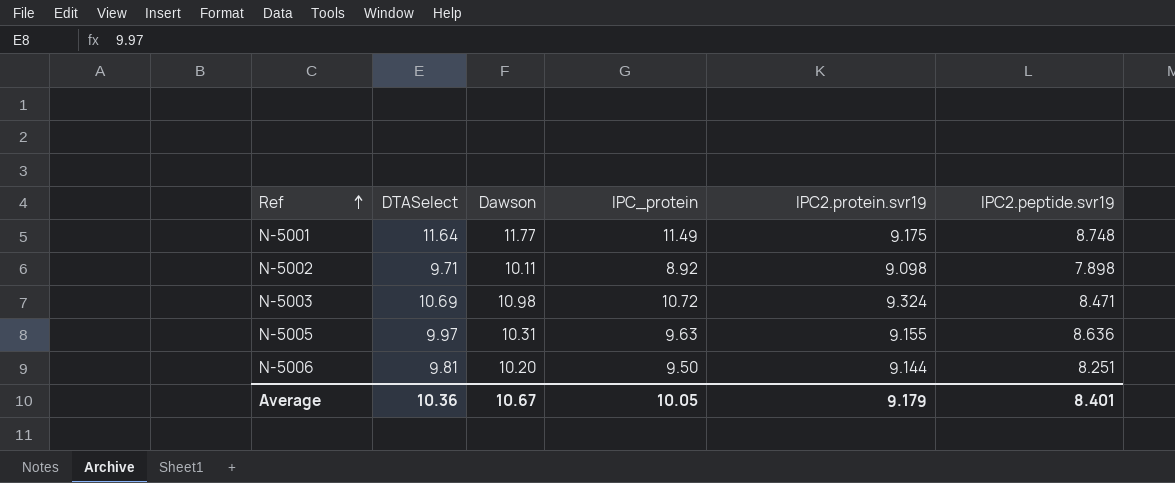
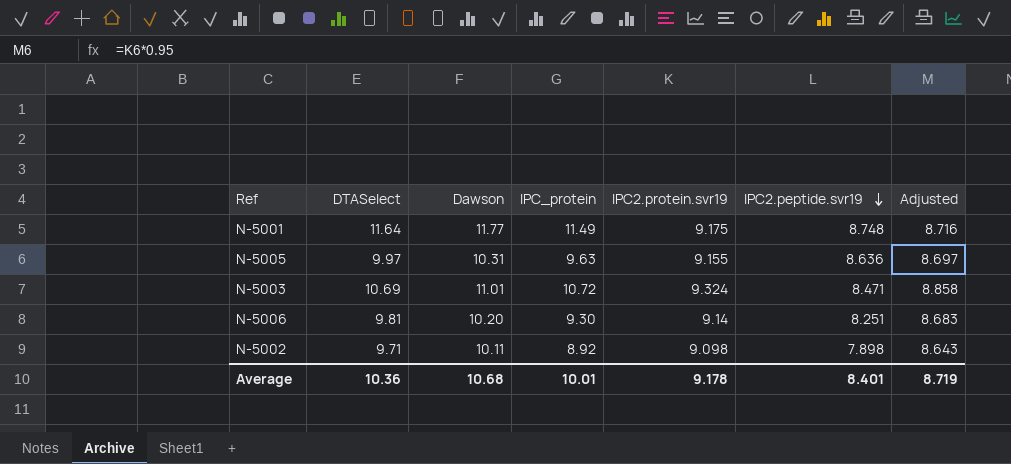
row order: Ref ascending -> IPC2.peptide.svr19 descending
column Adjusted | formula: none -> [IPC2.protein.svr19] * 0.95
N-5003 | Dawson: 10.98 -> 11.01
N-5006 | IPC_protein: 9.50 -> 9.30
N-5006 | IPC2.protein.svr19: 9.144 -> 9.14
Average | Dawson: 10.67 -> 10.68
Average | IPC_protein: 10.05 -> 10.01
Average | IPC2.protein.svr19: 9.179 -> 9.178

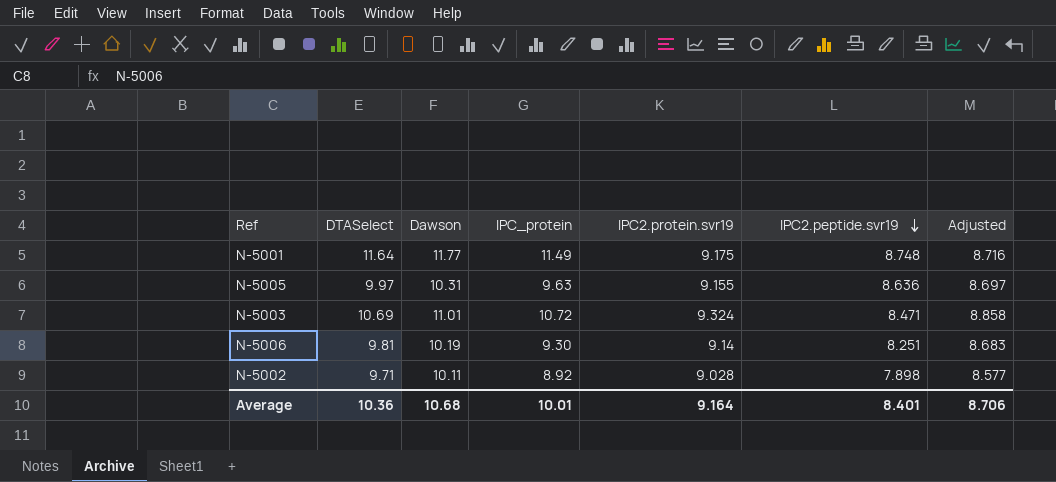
N-5006 | Dawson: 10.20 -> 10.19
N-5002 | IPC2.protein.svr19: 9.098 -> 9.028
N-5002 | Adjusted: 8.643 -> 8.577
Average | IPC2.protein.svr19: 9.178 -> 9.164
Average | Adjusted: 8.719 -> 8.706

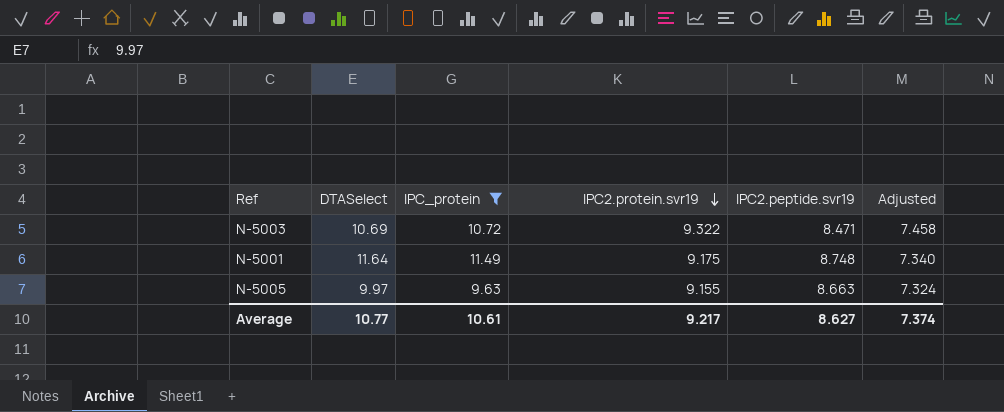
filter: none -> IPC_protein >= 9.63
row order: IPC2.peptide.svr19 descending -> IPC2.protein.svr19 descending
column Dawson | position: 3 -> none
column Adjusted | formula: [IPC2.protein.svr19] * 0.95 -> [IPC2.protein.svr19] * 0.8
N-5003 | IPC2.protein.svr19: 9.324 -> 9.322
N-5005 | IPC2.peptide.svr19: 8.636 -> 8.663
Average | DTASelect: 10.36 -> 10.77
Average | IPC_protein: 10.01 -> 10.61
Average | IPC2.protein.svr19: 9.164 -> 9.217
Average | IPC2.peptide.svr19: 8.401 -> 8.627
Average | Adjusted: 8.706 -> 7.374

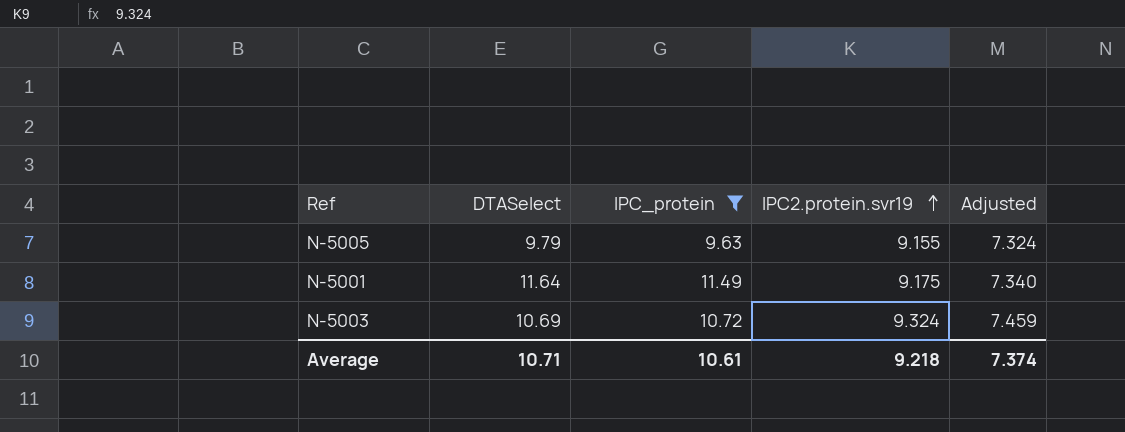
row order: IPC2.protein.svr19 descending -> IPC2.protein.svr19 ascending
column IPC2.peptide.svr19 | position: 5 -> none
N-5005 | DTASelect: 9.97 -> 9.79
N-5003 | IPC2.protein.svr19: 9.322 -> 9.324
N-5003 | Adjusted: 7.458 -> 7.459
Average | DTASelect: 10.77 -> 10.71
Average | IPC2.protein.svr19: 9.217 -> 9.218

